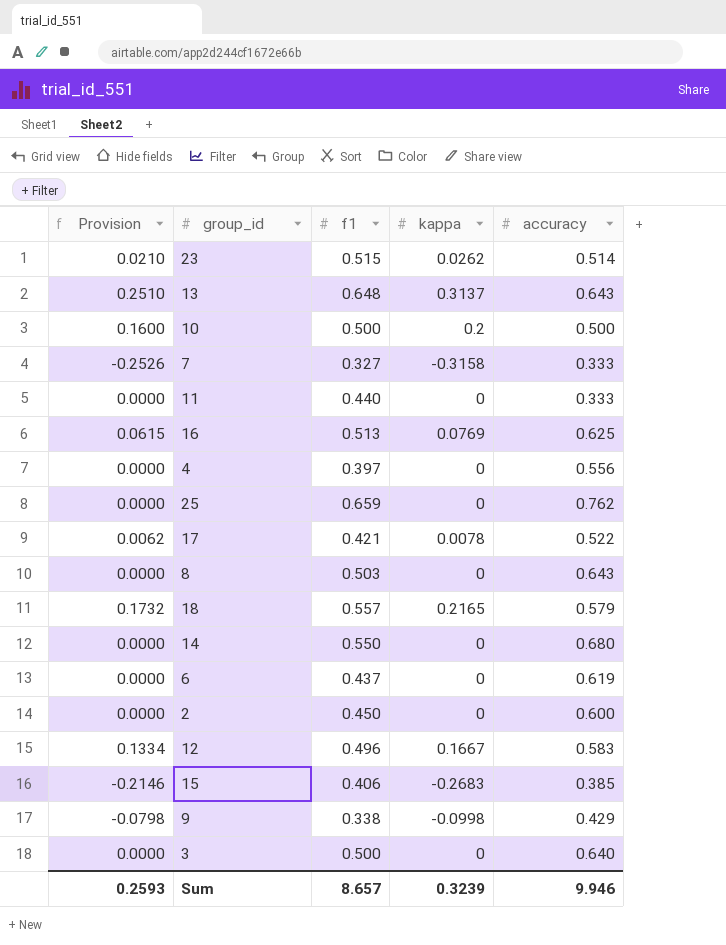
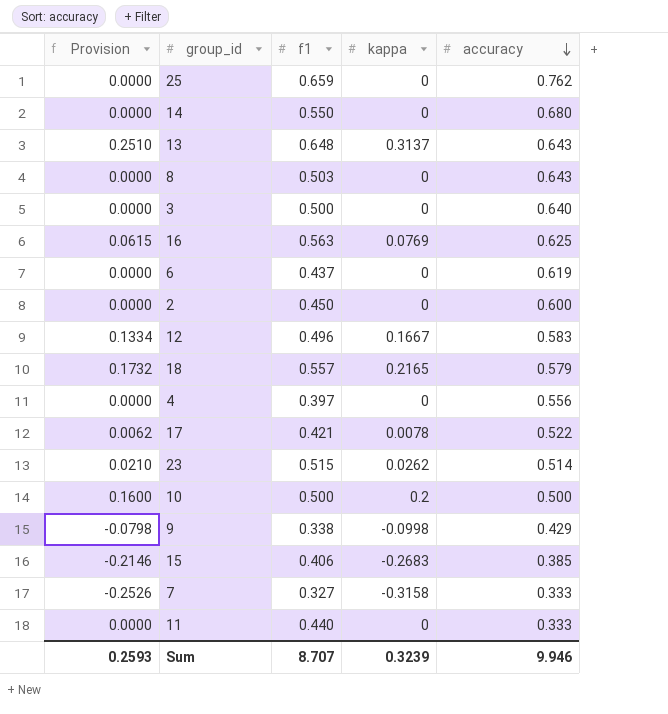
row order: none -> accuracy descending
16 | f1: 0.513 -> 0.563
Sum | f1: 8.657 -> 8.707

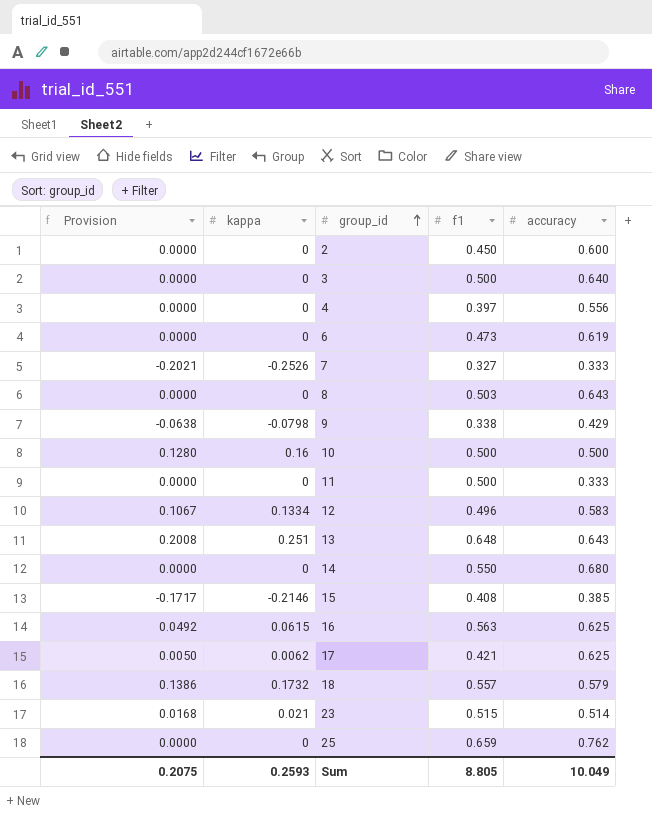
row order: accuracy descending -> group_id ascending
column kappa | position: 4 -> 2
6 | f1: 0.437 -> 0.473
7 | Provision: -0.2526 -> -0.2021
7 | kappa: -0.3158 -> -0.2526
9 | Provision: -0.0798 -> -0.0638
9 | kappa: -0.0998 -> -0.0798
10 | Provision: 0.1600 -> 0.1280
10 | kappa: 0.2 -> 0.16
11 | f1: 0.440 -> 0.500
12 | Provision: 0.1334 -> 0.1067
12 | kappa: 0.1667 -> 0.1334
13 | Provision: 0.2510 -> 0.2008
13 | kappa: 0.3137 -> 0.251
15 | Provision: -0.2146 -> -0.1717
15 | kappa: -0.2683 -> -0.2146
15 | f1: 0.406 -> 0.408
16 | Provision: 0.0615 -> 0.0492
16 | kappa: 0.0769 -> 0.0615
17 | Provision: 0.0062 -> 0.0050
17 | kappa: 0.0078 -> 0.0062
17 | accuracy: 0.522 -> 0.625
18 | Provision: 0.1732 -> 0.1386
18 | kappa: 0.2165 -> 0.1732
23 | Provision: 0.0210 -> 0.0168
23 | kappa: 0.0262 -> 0.021
Sum | Provision: 0.2593 -> 0.2075
Sum | kappa: 0.3239 -> 0.2593
Sum | f1: 8.707 -> 8.805
Sum | accuracy: 9.946 -> 10.049

